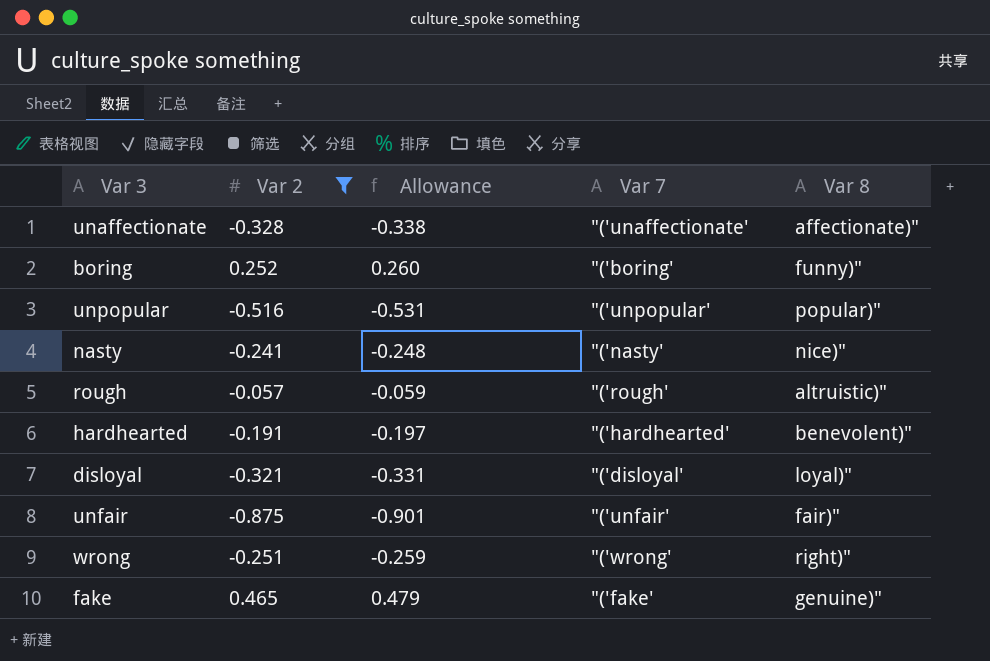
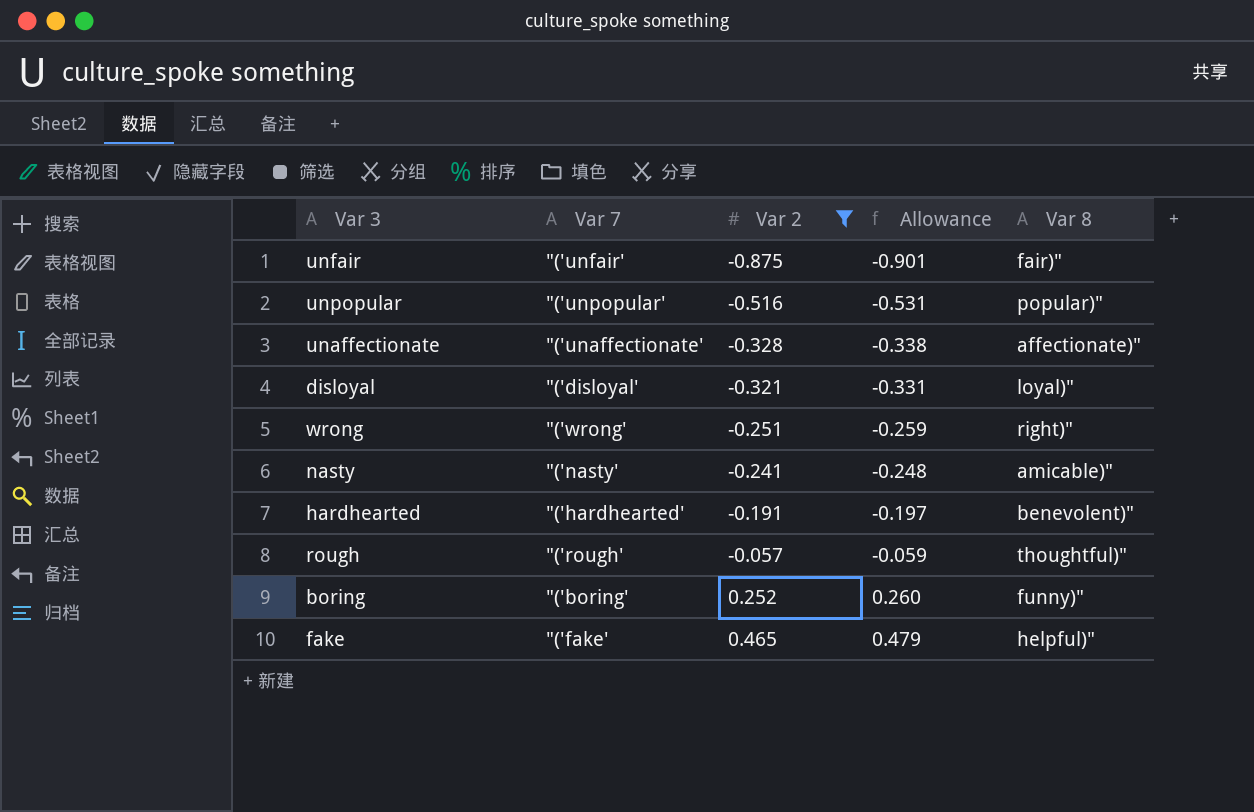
row order: none -> Var 2 ascending
column Var 7 | position: 4 -> 2
nasty | Var 8: nice)" -> amicable)"
rough | Var 8: altruistic)" -> thoughtful)"
fake | Var 8: genuine)" -> helpful)"

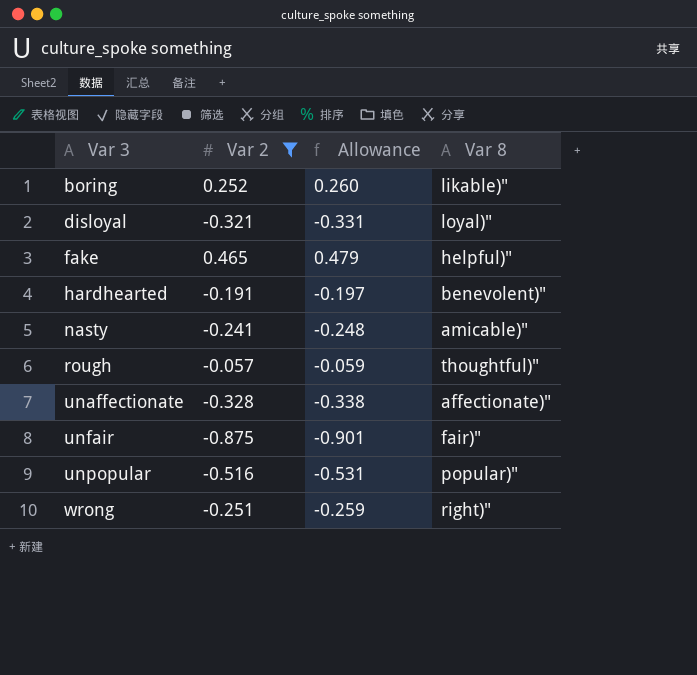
row order: Var 2 ascending -> Var 3 ascending
column Var 7 | position: 2 -> none
boring | Var 8: funny)" -> likable)"

